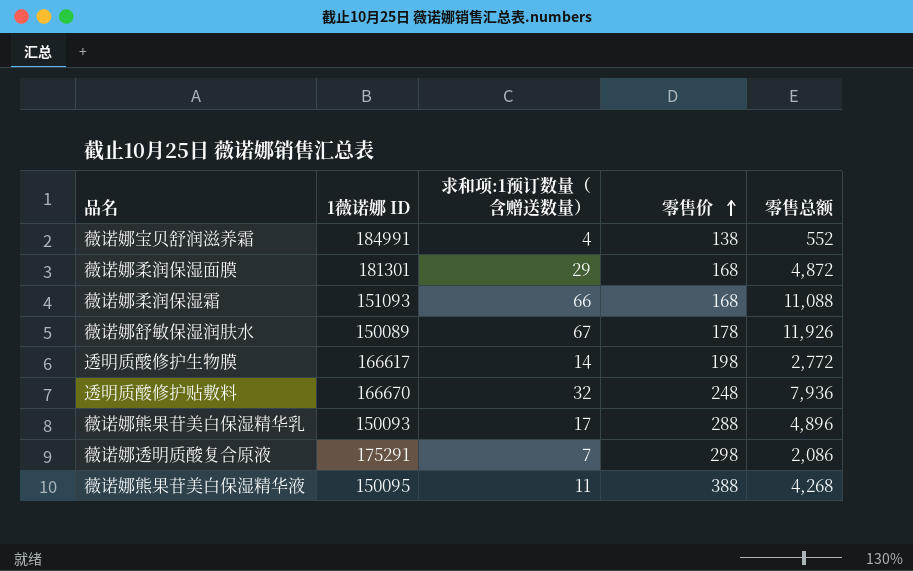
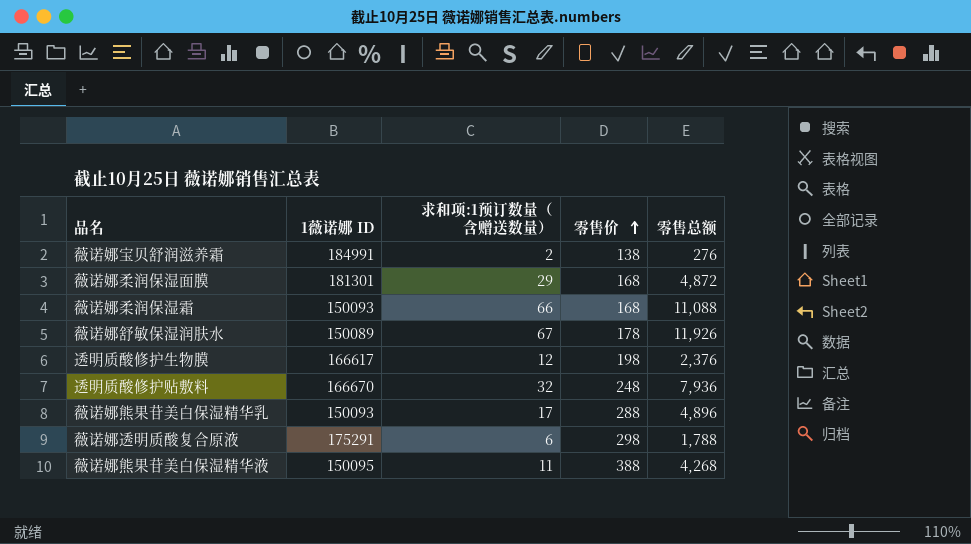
薇诺娜宝贝舒润滋养霜 | 求和项:1预订数量（含赠送数量）: 4 -> 2
薇诺娜宝贝舒润滋养霜 | 零售总额: 552 -> 276
薇诺娜柔润保湿霜 | 1薇诺娜 ID: 151093 -> 150093
透明质酸修护生物膜 | 求和项:1预订数量（含赠送数量）: 14 -> 12
透明质酸修护生物膜 | 零售总额: 2,772 -> 2,376
薇诺娜透明质酸复合原液 | 求和项:1预订数量（含赠送数量）: 7 -> 6
薇诺娜透明质酸复合原液 | 零售总额: 2,086 -> 1,788

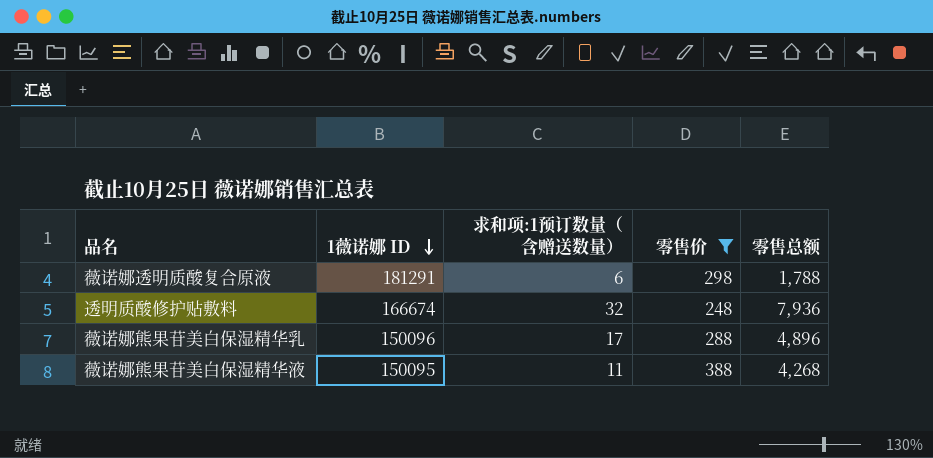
filter: none -> 零售价 >= 248
row order: 零售价 ascending -> 1薇诺娜 ID descending
薇诺娜透明质酸复合原液 | 1薇诺娜 ID: 175291 -> 181291
透明质酸修护贴敷料 | 1薇诺娜 ID: 166670 -> 166674
薇诺娜熊果苷美白保湿精华乳 | 1薇诺娜 ID: 150093 -> 150096

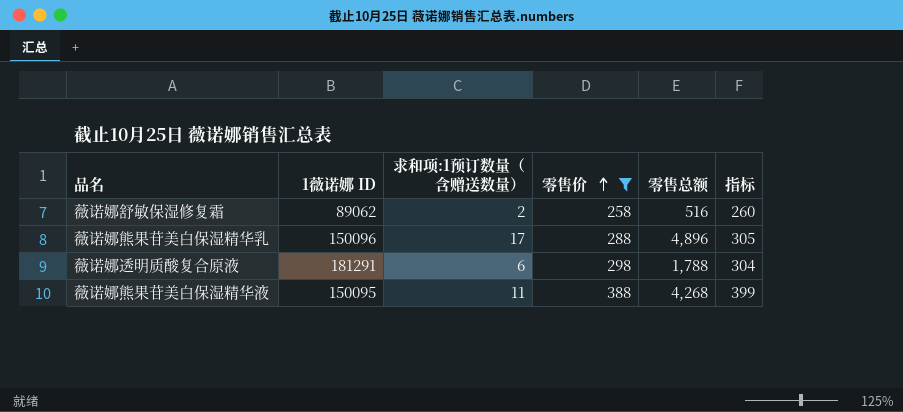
row order: 1薇诺娜 ID descending -> 零售价 ascending
column 指标 | formula: none -> [求和项:1预订数量（含赠送数量）] + [零售价]
row 透明质酸修护贴敷料: 166674 | 32 | 248 | 7,936 -> none
row 薇诺娜舒敏保湿修复霜: none -> 89062 | 2 | 258 | 516 | 260

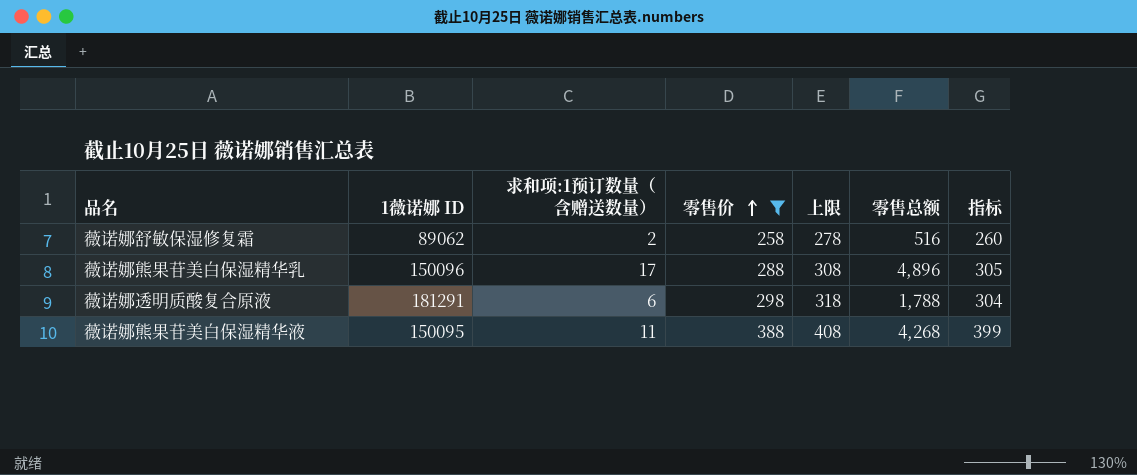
column 上限 | formula: none -> [零售价] + 20

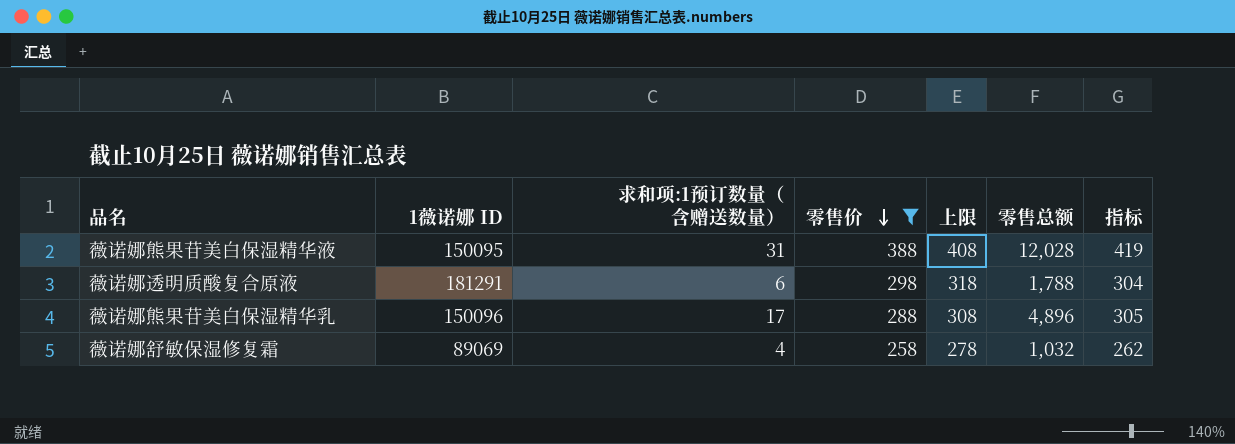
row order: 零售价 ascending -> 零售价 descending
薇诺娜熊果苷美白保湿精华液 | 求和项:1预订数量（含赠送数量）: 11 -> 31
薇诺娜熊果苷美白保湿精华液 | 零售总额: 4,268 -> 12,028
薇诺娜熊果苷美白保湿精华液 | 指标: 399 -> 419
薇诺娜舒敏保湿修复霜 | 1薇诺娜 ID: 89062 -> 89069
薇诺娜舒敏保湿修复霜 | 求和项:1预订数量（含赠送数量）: 2 -> 4
薇诺娜舒敏保湿修复霜 | 零售总额: 516 -> 1,032
薇诺娜舒敏保湿修复霜 | 指标: 260 -> 262

